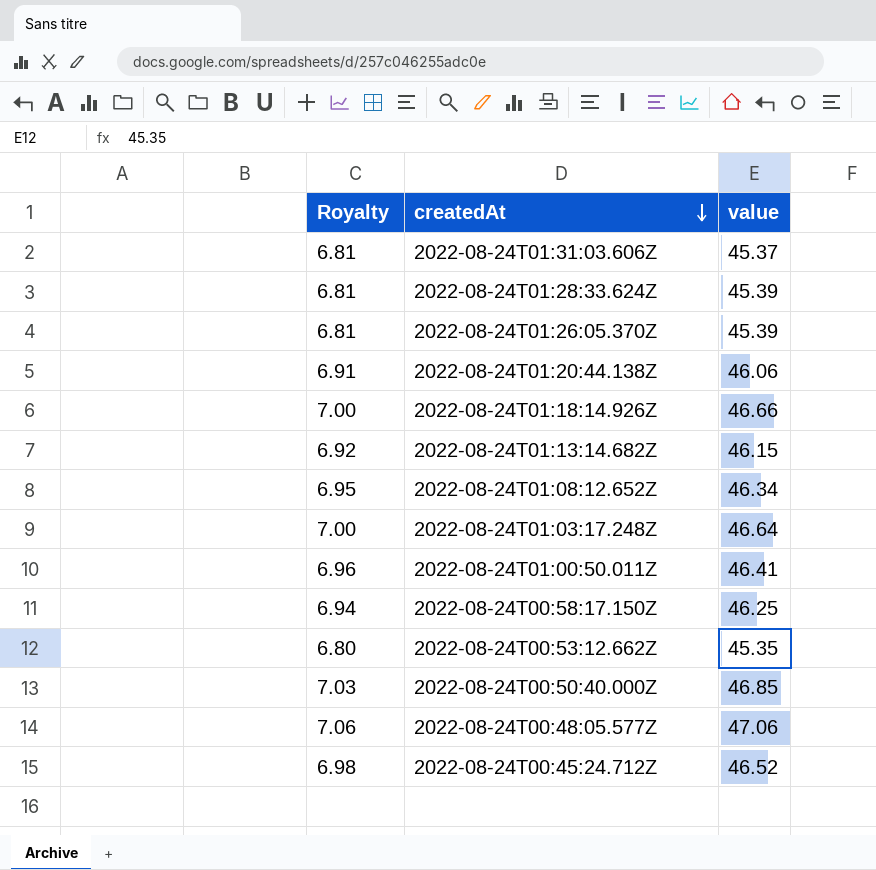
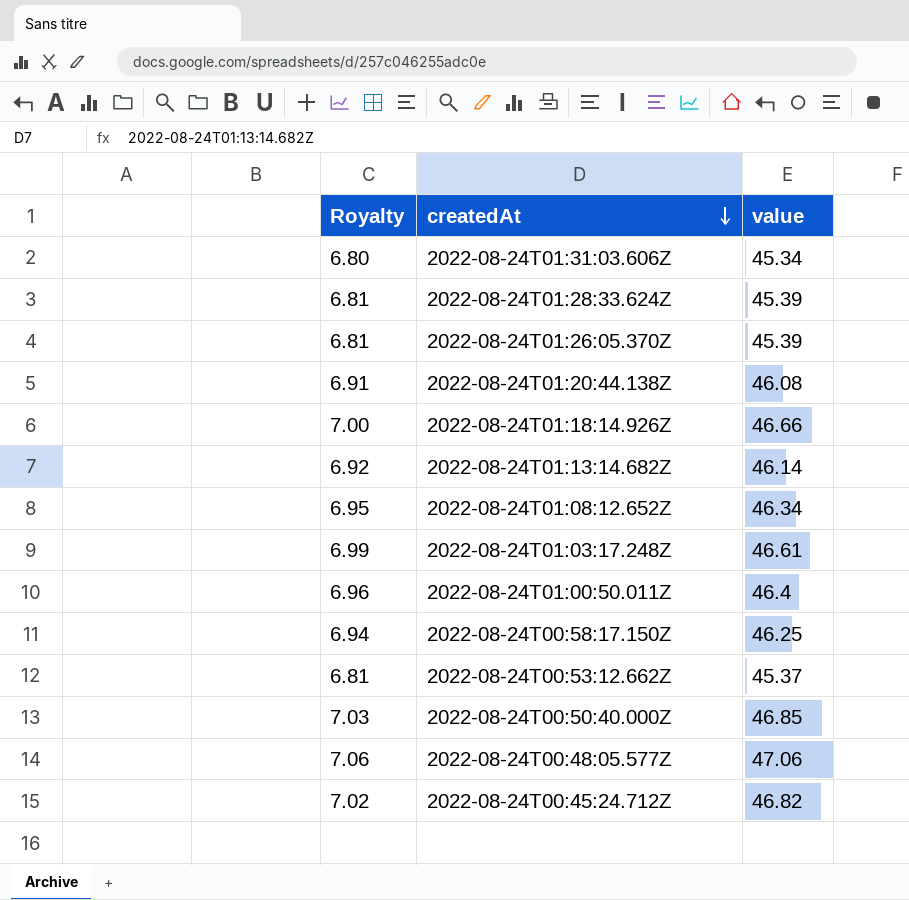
2022-08-24T01:31:03.606Z | Royalty: 6.81 -> 6.80
2022-08-24T01:31:03.606Z | value: 45.37 -> 45.34
2022-08-24T01:20:44.138Z | value: 46.06 -> 46.08
2022-08-24T01:13:14.682Z | value: 46.15 -> 46.14
2022-08-24T01:03:17.248Z | Royalty: 7.00 -> 6.99
2022-08-24T01:03:17.248Z | value: 46.64 -> 46.61
2022-08-24T01:00:50.011Z | value: 46.41 -> 46.4
2022-08-24T00:53:12.662Z | Royalty: 6.80 -> 6.81
2022-08-24T00:53:12.662Z | value: 45.35 -> 45.37
2022-08-24T00:45:24.712Z | Royalty: 6.98 -> 7.02
2022-08-24T00:45:24.712Z | value: 46.52 -> 46.82

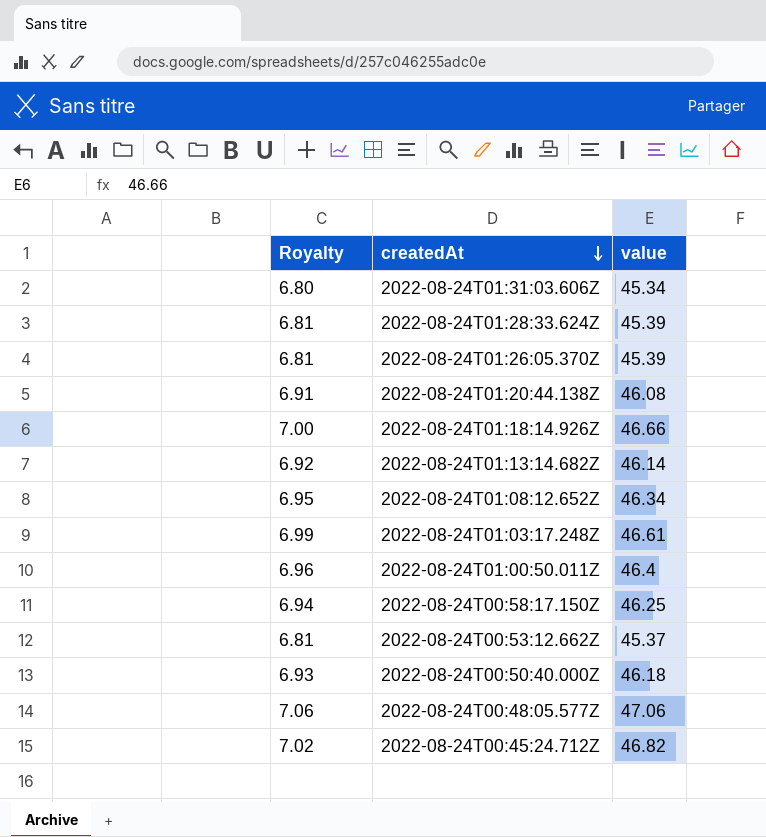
2022-08-24T00:50:40.000Z | Royalty: 7.03 -> 6.93
2022-08-24T00:50:40.000Z | value: 46.85 -> 46.18

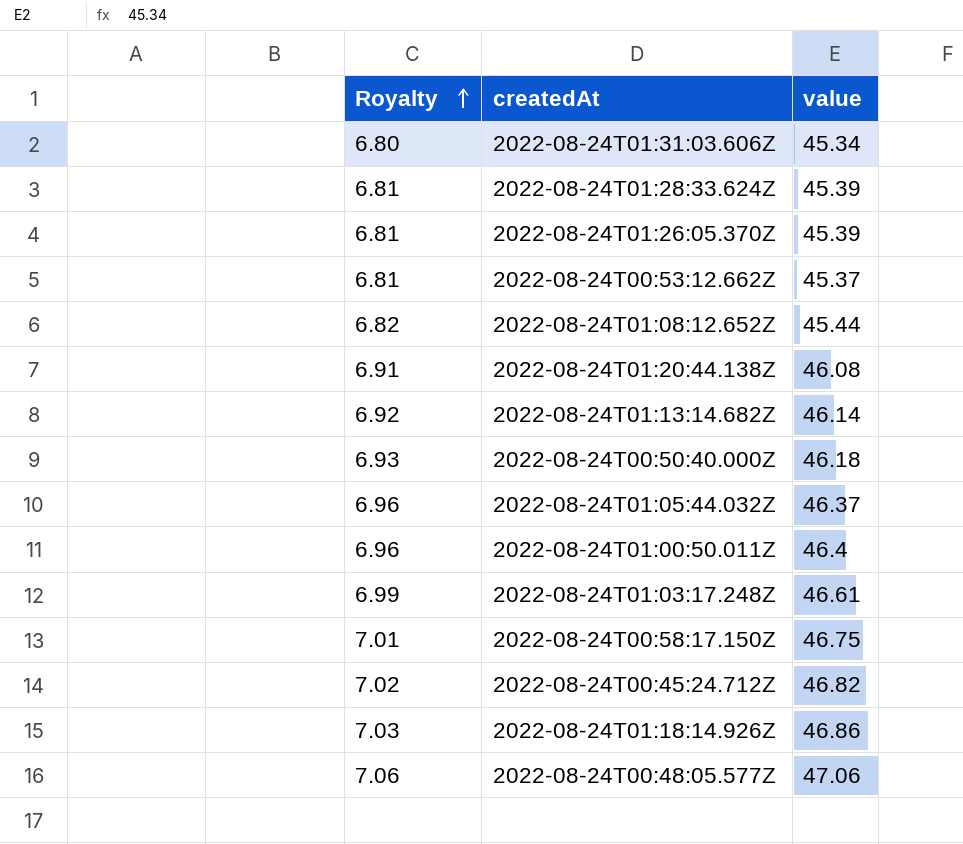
row order: createdAt descending -> Royalty ascending
2022-08-24T01:08:12.652Z | Royalty: 6.95 -> 6.82
2022-08-24T01:08:12.652Z | value: 46.34 -> 45.44
row 2022-08-24T01:05:44.032Z: none -> 6.96 | 46.37
2022-08-24T00:58:17.150Z | Royalty: 6.94 -> 7.01
2022-08-24T00:58:17.150Z | value: 46.25 -> 46.75
2022-08-24T01:18:14.926Z | Royalty: 7.00 -> 7.03
2022-08-24T01:18:14.926Z | value: 46.66 -> 46.86

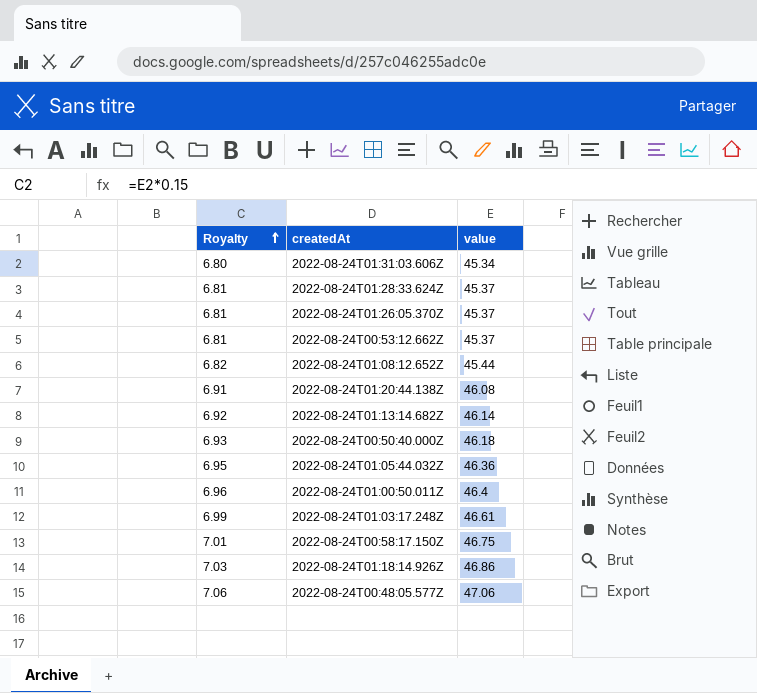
row 2022-08-24T00:45:24.712Z: 7.02 | 46.82 -> none
2022-08-24T01:28:33.624Z | value: 45.39 -> 45.37
2022-08-24T01:26:05.370Z | value: 45.39 -> 45.37
2022-08-24T01:05:44.032Z | Royalty: 6.96 -> 6.95
2022-08-24T01:05:44.032Z | value: 46.37 -> 46.36

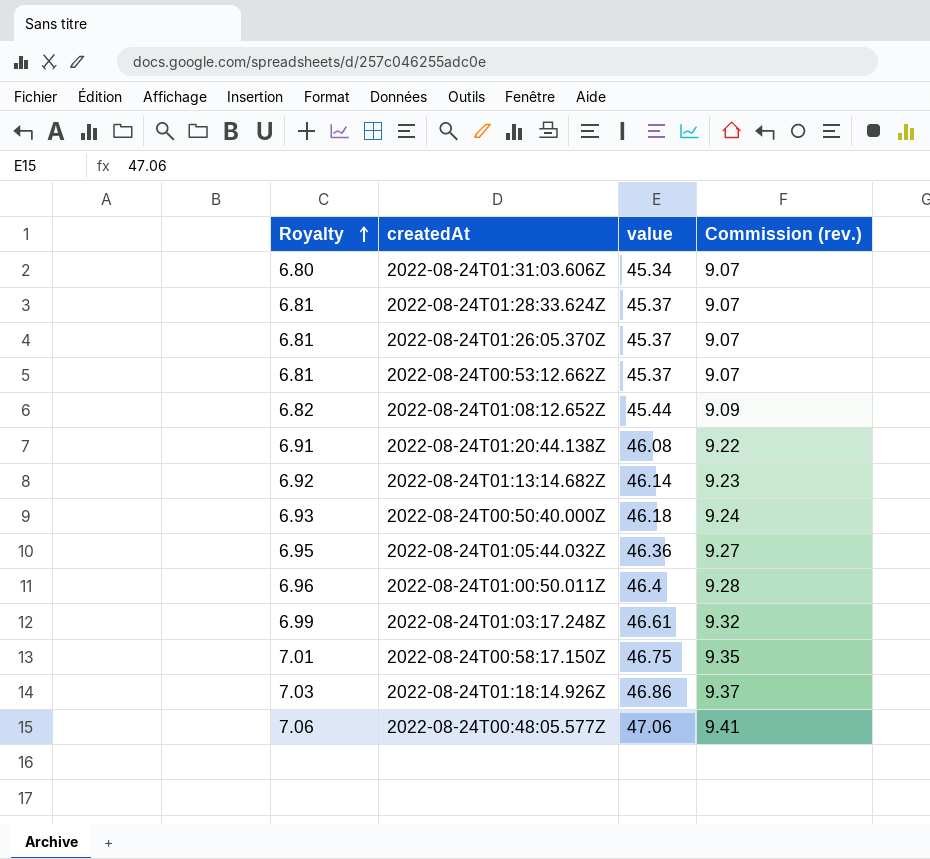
column Commission (rev.) | formula: none -> [value] * 0.2

